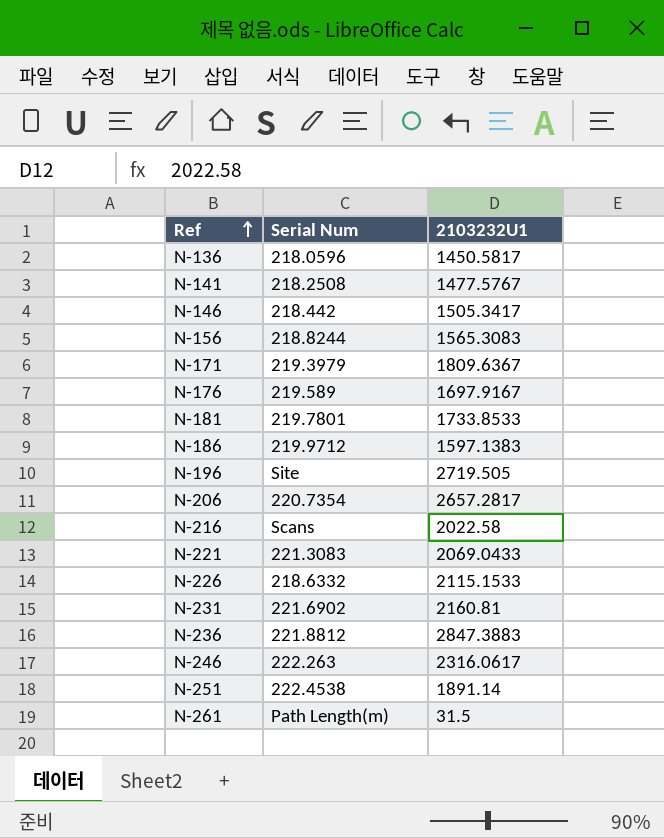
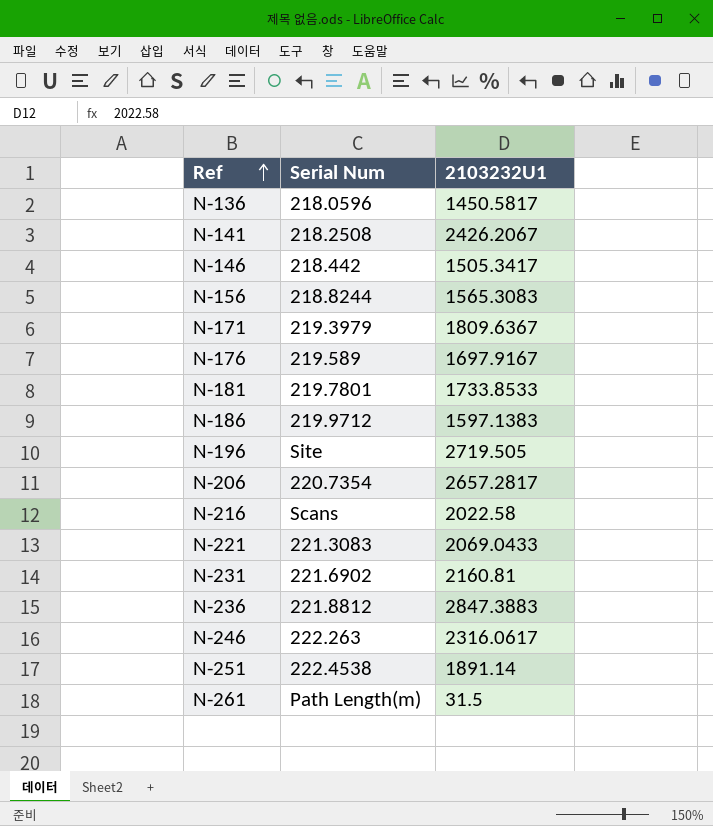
row N-226: 218.6332 | 2115.1533 -> none
N-141 | 2103232U1: 1477.5767 -> 2426.2067

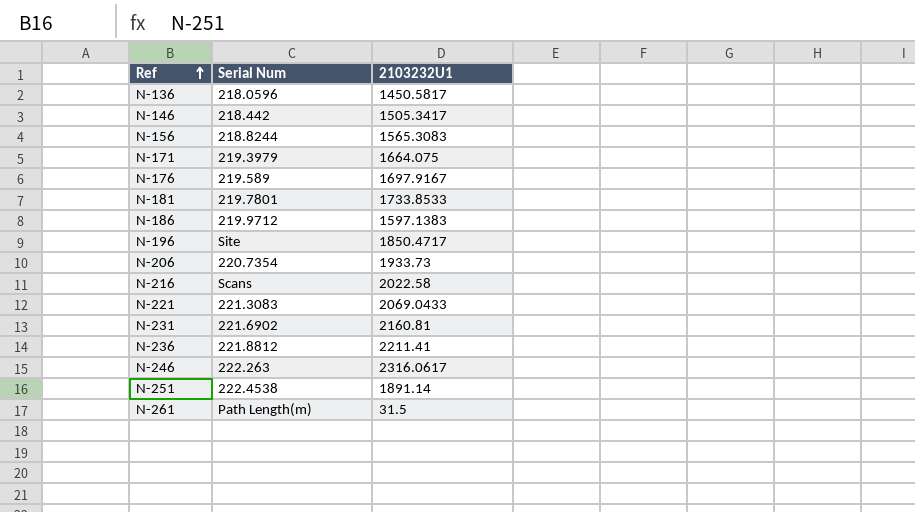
row N-141: 218.2508 | 2426.2067 -> none
N-171 | 2103232U1: 1809.6367 -> 1664.075
N-196 | 2103232U1: 2719.505 -> 1850.4717
N-206 | 2103232U1: 2657.2817 -> 1933.73
N-236 | 2103232U1: 2847.3883 -> 2211.41

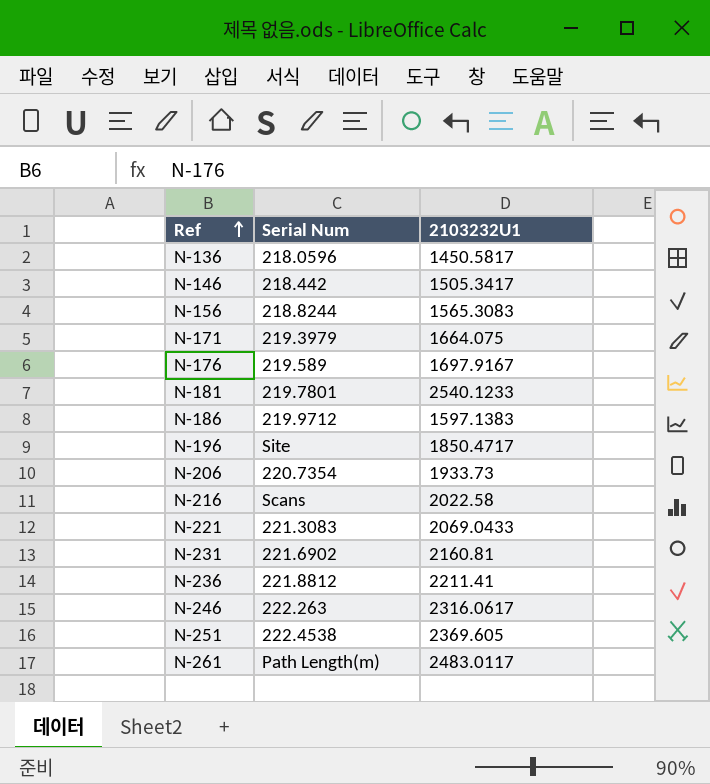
N-181 | 2103232U1: 1733.8533 -> 2540.1233
N-251 | 2103232U1: 1891.14 -> 2369.605
N-261 | 2103232U1: 31.5 -> 2483.0117

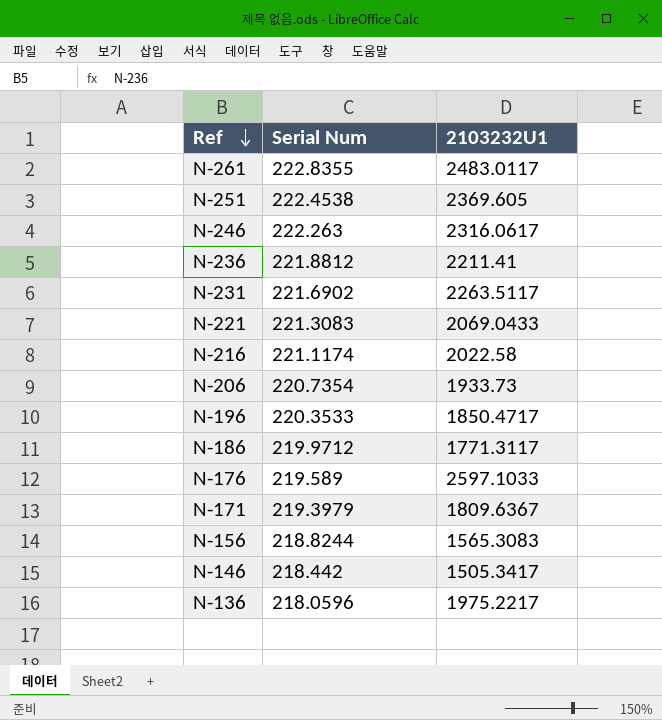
row order: Ref ascending -> Ref descending
row N-181: 219.7801 | 2540.1233 -> none
N-261 | Serial Num: Path Length(m) -> 222.8355
N-231 | 2103232U1: 2160.81 -> 2263.5117
N-216 | Serial Num: Scans -> 221.1174
N-196 | Serial Num: Site -> 220.3533
N-186 | 2103232U1: 1597.1383 -> 1771.3117
N-176 | 2103232U1: 1697.9167 -> 2597.1033
N-171 | 2103232U1: 1664.075 -> 1809.6367
N-136 | 2103232U1: 1450.5817 -> 1975.2217

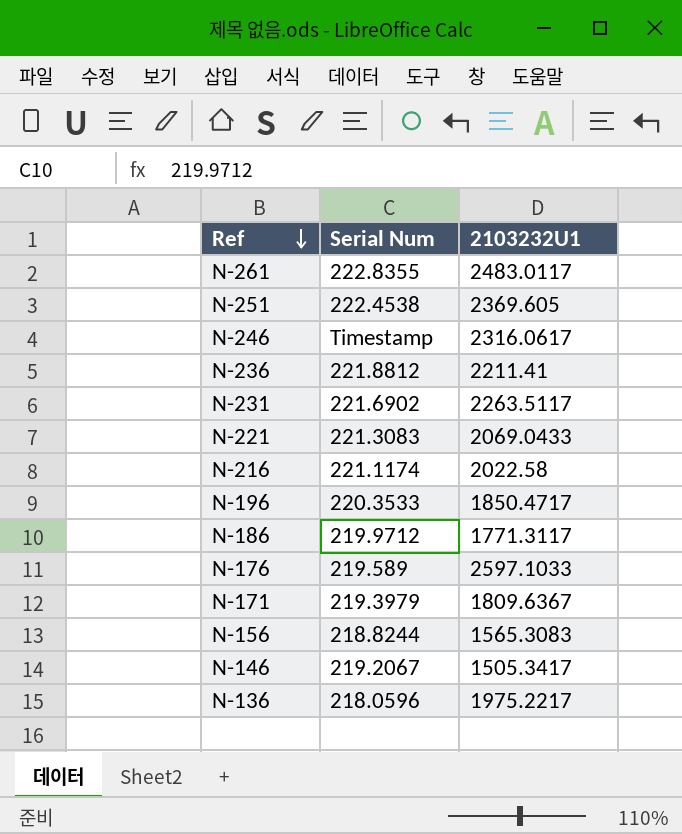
row N-206: 220.7354 | 1933.73 -> none
N-246 | Serial Num: 222.263 -> Timestamp
N-146 | Serial Num: 218.442 -> 219.2067

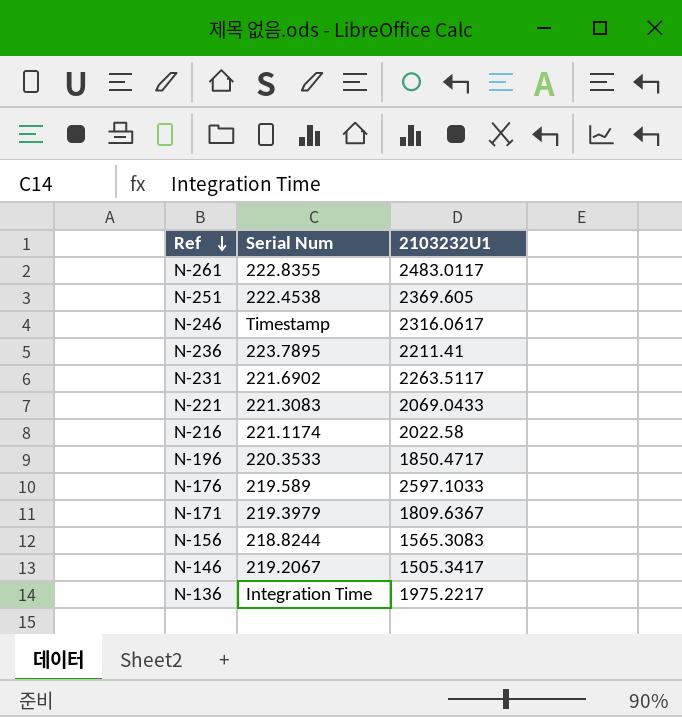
row N-186: 219.9712 | 1771.3117 -> none
N-236 | Serial Num: 221.8812 -> 223.7895
N-136 | Serial Num: 218.0596 -> Integration Time

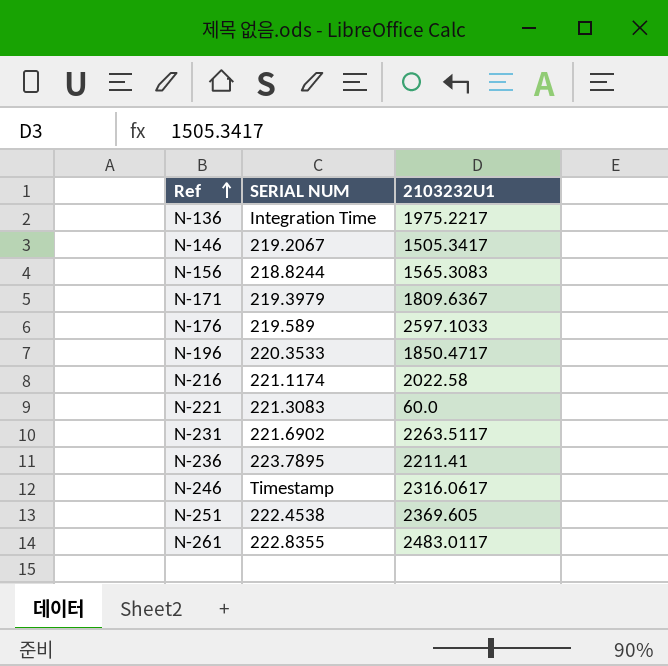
row order: Ref descending -> Ref ascending
column name: Serial Num -> SERIAL NUM
N-221 | 2103232U1: 2069.0433 -> 60.0

